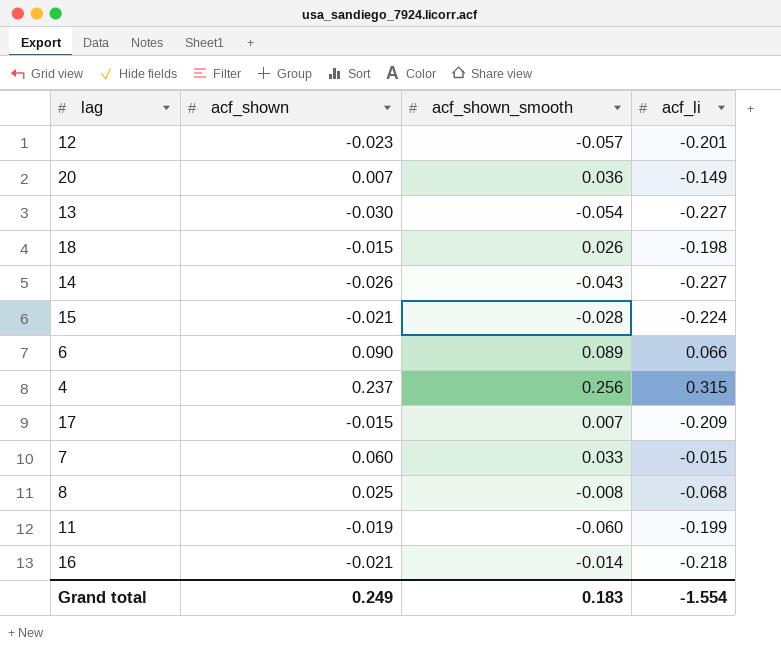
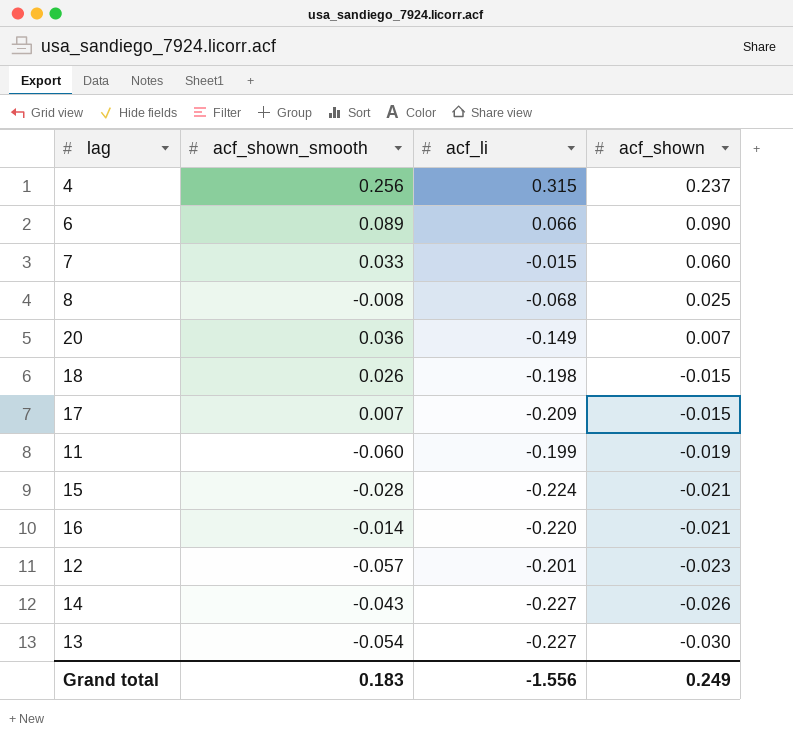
row order: none -> acf_shown descending
column acf_shown | position: 2 -> 4
16 | acf_li: -0.218 -> -0.220
Grand total | acf_li: -1.554 -> -1.556

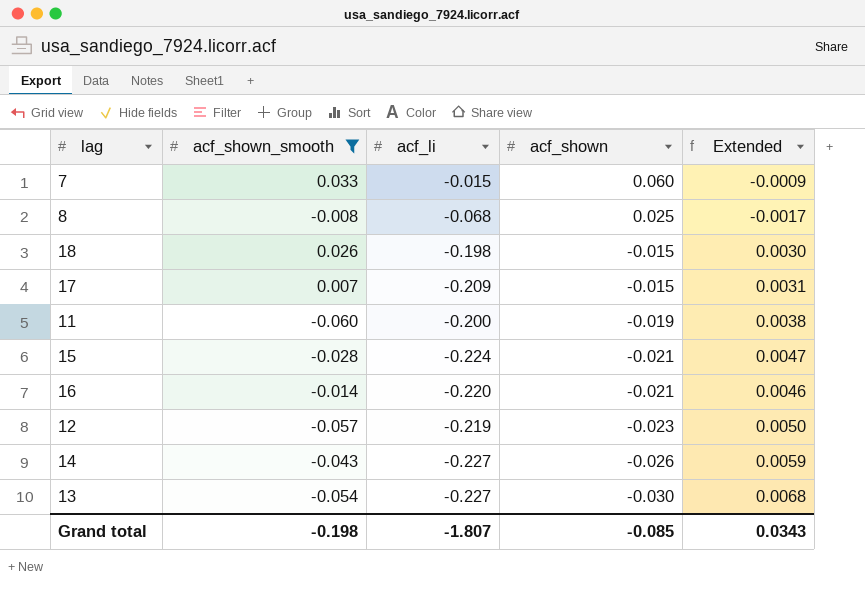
filter: none -> acf_shown_smooth <= 0.033
column Extended | formula: none -> [acf_li] * [acf_shown]
11 | acf_li: -0.199 -> -0.200
12 | acf_li: -0.201 -> -0.219
Grand total | acf_shown_smooth: 0.183 -> -0.198
Grand total | acf_li: -1.556 -> -1.807
Grand total | acf_shown: 0.249 -> -0.085

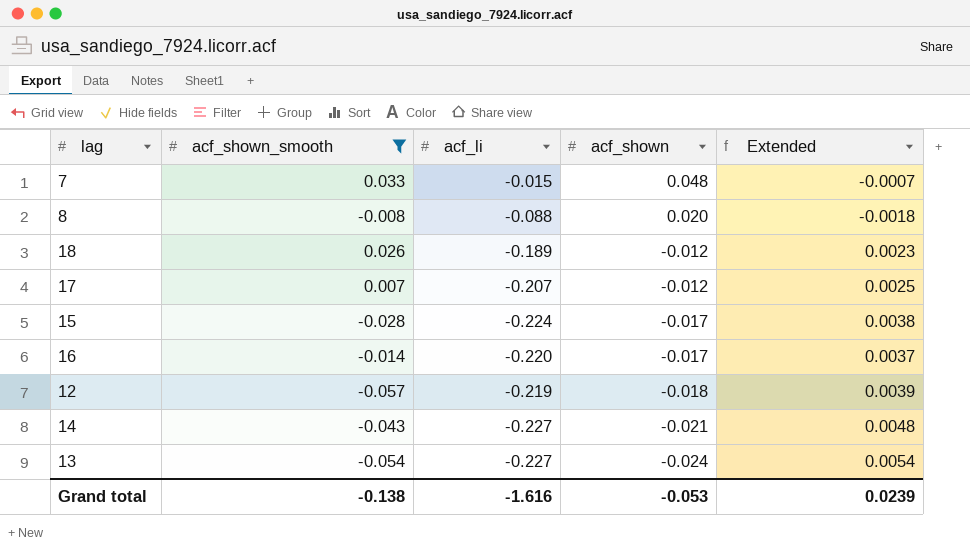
row 11: -0.060 | -0.200 | -0.019 | 0.0038 -> none
7 | acf_shown: 0.060 -> 0.048
7 | Extended: -0.0009 -> -0.0007
8 | acf_li: -0.068 -> -0.088
8 | acf_shown: 0.025 -> 0.020
8 | Extended: -0.0017 -> -0.0018
18 | acf_li: -0.198 -> -0.189
18 | acf_shown: -0.015 -> -0.012
18 | Extended: 0.0030 -> 0.0023
17 | acf_li: -0.209 -> -0.207
17 | acf_shown: -0.015 -> -0.012
17 | Extended: 0.0031 -> 0.0025
15 | acf_shown: -0.021 -> -0.017
15 | Extended: 0.0047 -> 0.0038
16 | acf_shown: -0.021 -> -0.017
16 | Extended: 0.0046 -> 0.0037
12 | acf_shown: -0.023 -> -0.018
12 | Extended: 0.0050 -> 0.0039
14 | acf_shown: -0.026 -> -0.021
14 | Extended: 0.0059 -> 0.0048
13 | acf_shown: -0.030 -> -0.024
13 | Extended: 0.0068 -> 0.0054
Grand total | acf_shown_smooth: -0.198 -> -0.138
Grand total | acf_li: -1.807 -> -1.616
Grand total | acf_shown: -0.085 -> -0.053
Grand total | Extended: 0.0343 -> 0.0239

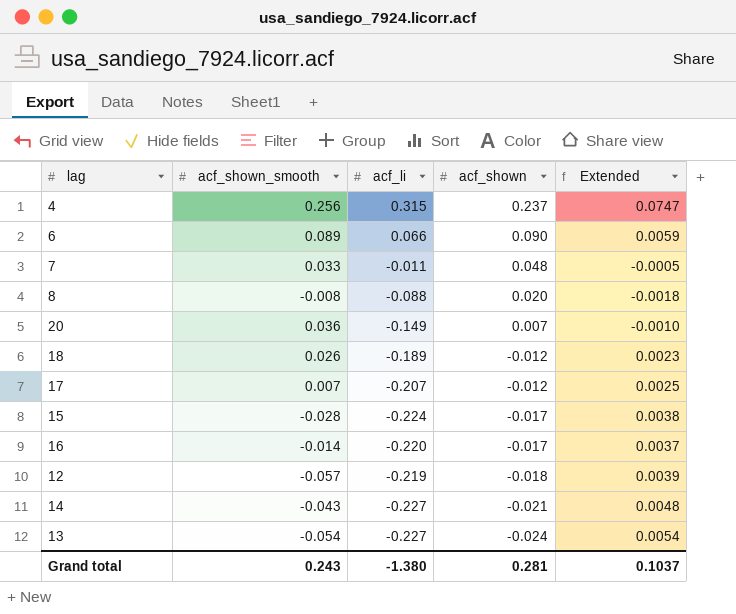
filter: acf_shown_smooth <= 0.033 -> none
7 | acf_li: -0.015 -> -0.011
7 | Extended: -0.0007 -> -0.0005
Grand total | acf_shown_smooth: -0.138 -> 0.243
Grand total | acf_li: -1.616 -> -1.380
Grand total | acf_shown: -0.053 -> 0.281
Grand total | Extended: 0.0239 -> 0.1037

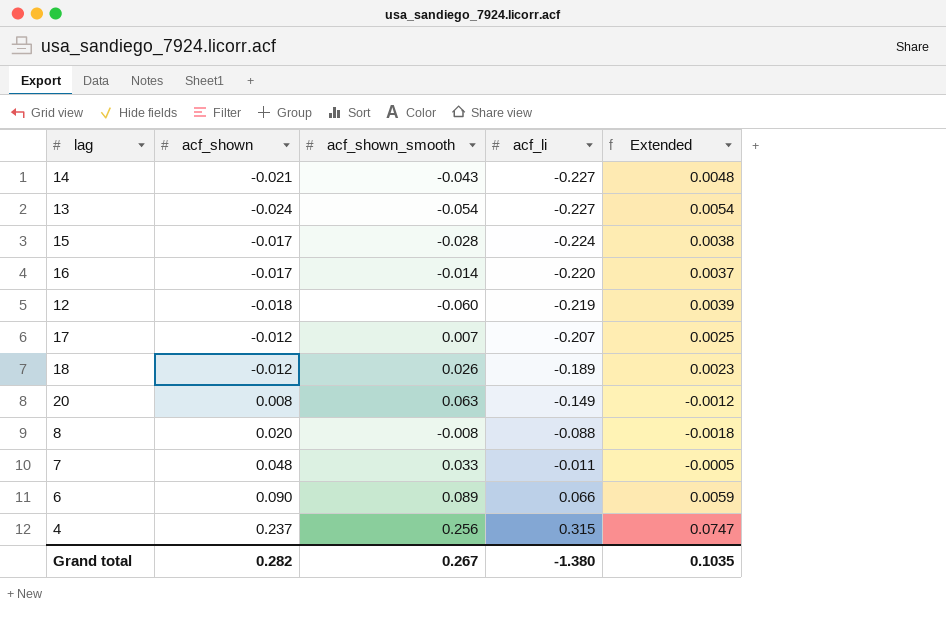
row order: acf_shown descending -> acf_li ascending
column acf_shown | position: 4 -> 2
12 | acf_shown_smooth: -0.057 -> -0.060
20 | acf_shown: 0.007 -> 0.008
20 | acf_shown_smooth: 0.036 -> 0.063
20 | Extended: -0.0010 -> -0.0012
Grand total | acf_shown: 0.281 -> 0.282
Grand total | acf_shown_smooth: 0.243 -> 0.267
Grand total | Extended: 0.1037 -> 0.1035

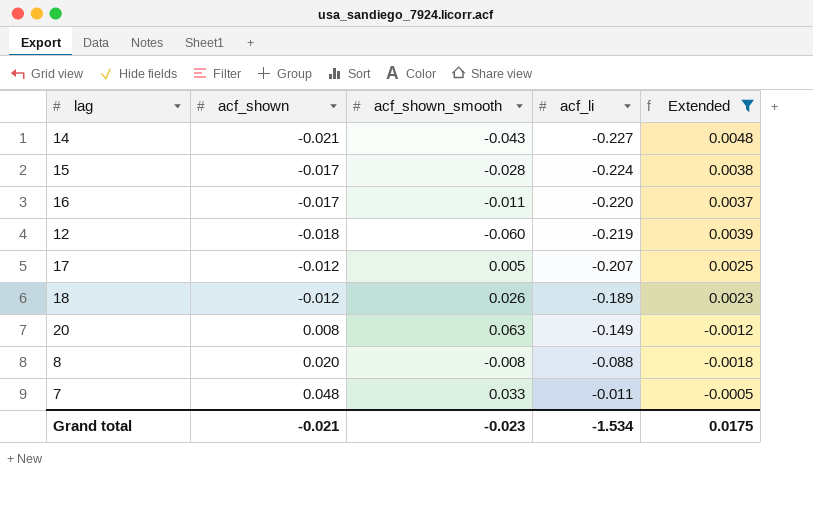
filter: none -> Extended <= 0.0048
16 | acf_shown_smooth: -0.014 -> -0.011
17 | acf_shown_smooth: 0.007 -> 0.005
Grand total | acf_shown: 0.282 -> -0.021
Grand total | acf_shown_smooth: 0.267 -> -0.023
Grand total | acf_li: -1.380 -> -1.534
Grand total | Extended: 0.1035 -> 0.0175

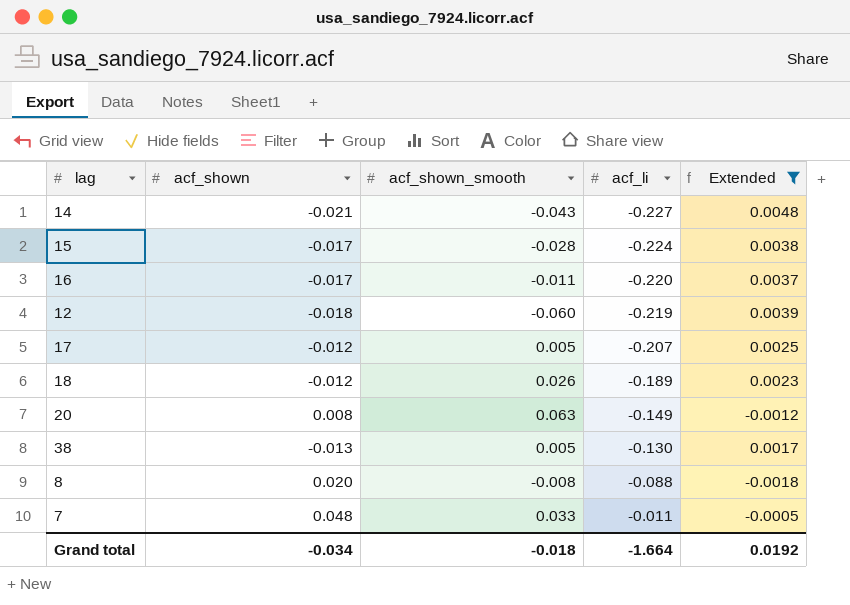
row 38: none -> -0.013 | 0.005 | -0.130 | 0.0017
Grand total | acf_shown: -0.021 -> -0.034
Grand total | acf_shown_smooth: -0.023 -> -0.018
Grand total | acf_li: -1.534 -> -1.664
Grand total | Extended: 0.0175 -> 0.0192

